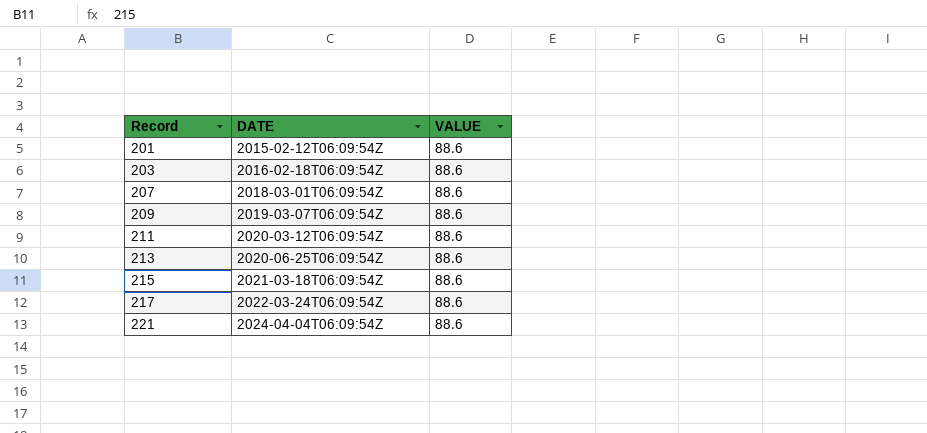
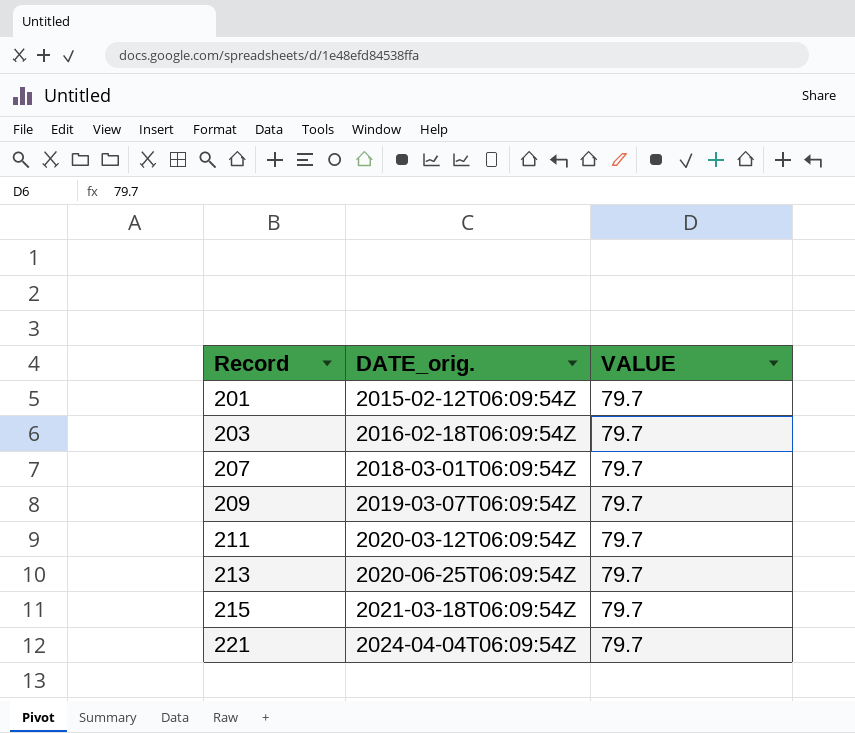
column name: DATE -> DATE_orig.
row 217: 2022-03-24T06:09:54Z | 88.6 -> none
201 | VALUE: 88.6 -> 79.7
203 | VALUE: 88.6 -> 79.7
207 | VALUE: 88.6 -> 79.7
209 | VALUE: 88.6 -> 79.7
211 | VALUE: 88.6 -> 79.7
213 | VALUE: 88.6 -> 79.7
215 | VALUE: 88.6 -> 79.7
221 | VALUE: 88.6 -> 79.7

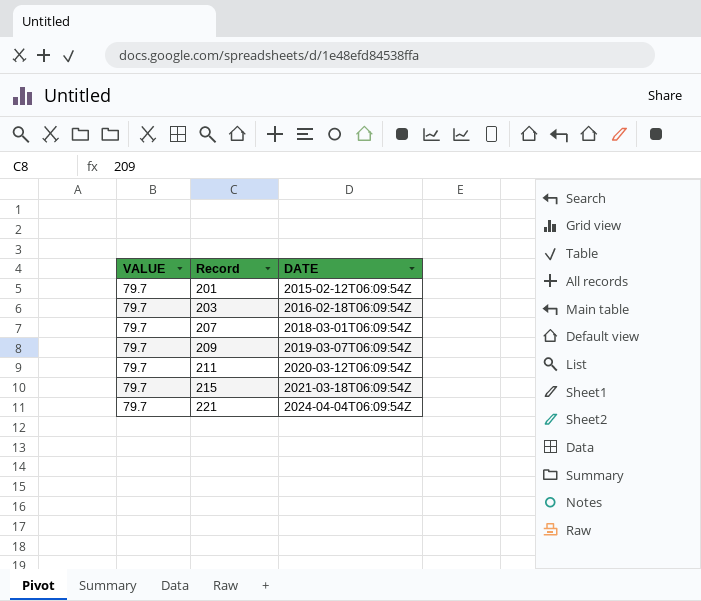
column VALUE | position: 3 -> 1
column name: DATE_orig. -> DATE
row 213: 2020-06-25T06:09:54Z | 79.7 -> none

